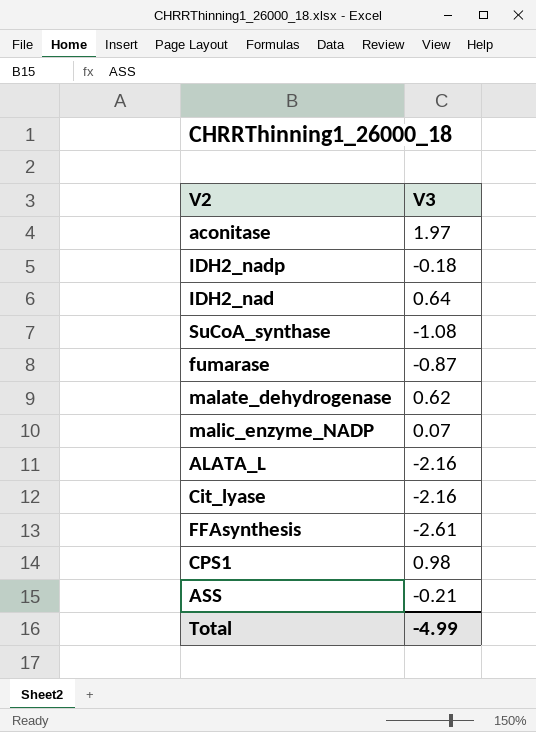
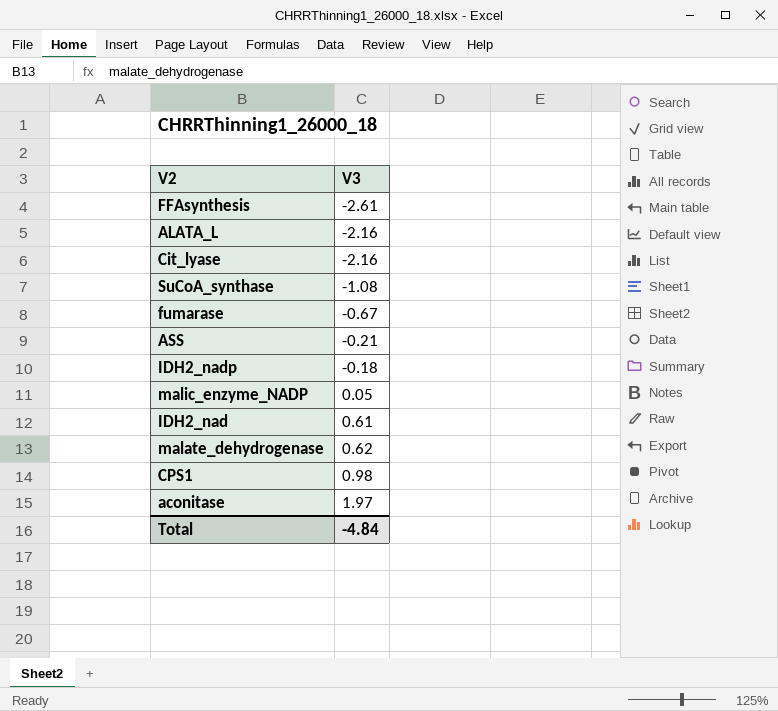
row order: none -> V3 ascending
fumarase | V3: -0.87 -> -0.67
malic_enzyme_NADP | V3: 0.07 -> 0.05
IDH2_nad | V3: 0.64 -> 0.61
Total | V3: -4.99 -> -4.84

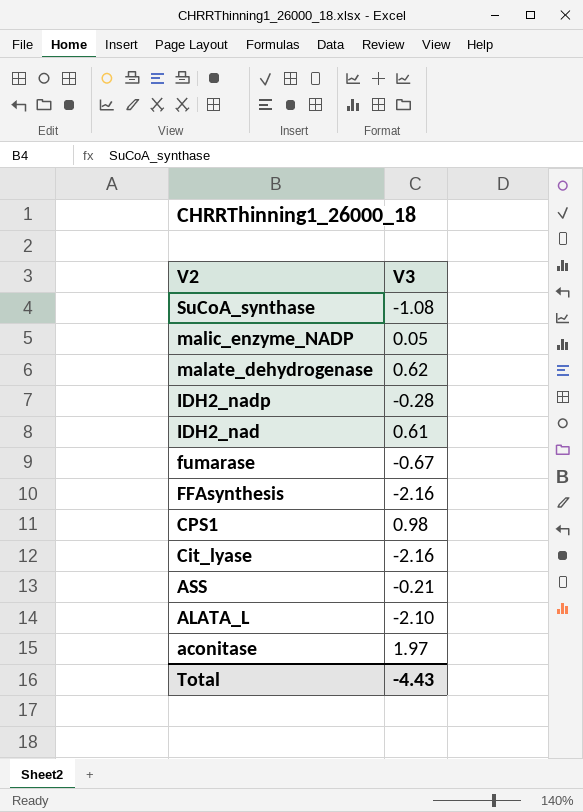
row order: V3 ascending -> V2 descending
IDH2_nadp | V3: -0.18 -> -0.28
FFAsynthesis | V3: -2.61 -> -2.16
ALATA_L | V3: -2.16 -> -2.10
Total | V3: -4.84 -> -4.43

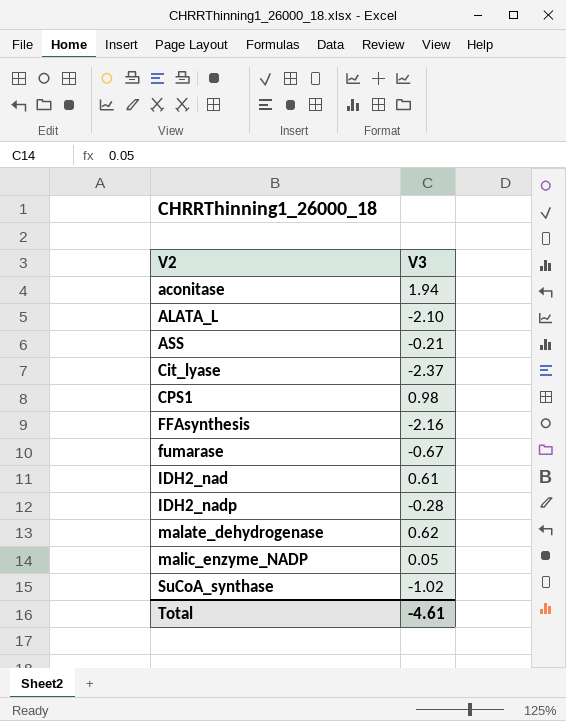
row order: V2 descending -> V2 ascending
aconitase | V3: 1.97 -> 1.94
Cit_lyase | V3: -2.16 -> -2.37
SuCoA_synthase | V3: -1.08 -> -1.02
Total | V3: -4.43 -> -4.61

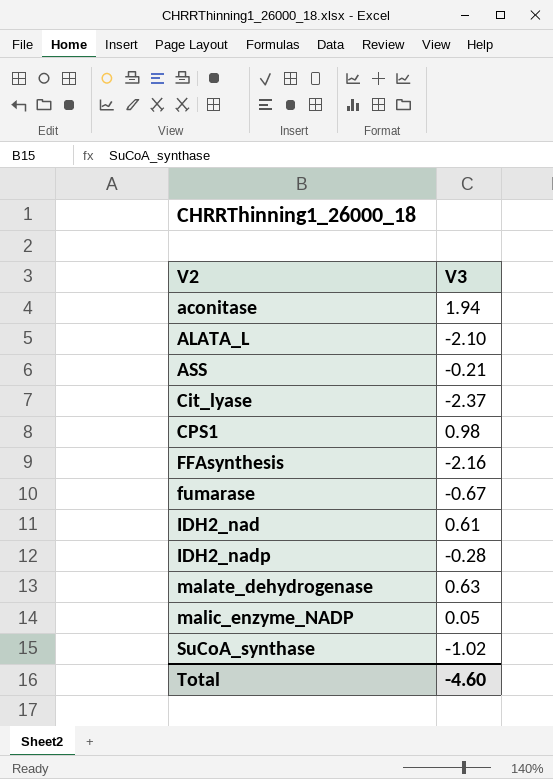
malate_dehydrogenase | V3: 0.62 -> 0.63
Total | V3: -4.61 -> -4.60

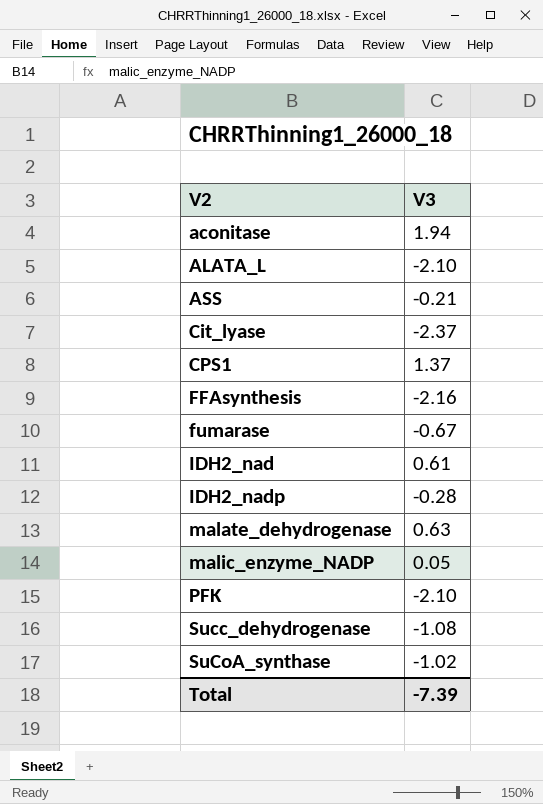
CPS1 | V3: 0.98 -> 1.37
row PFK: none -> -2.10
row Succ_dehydrogenase: none -> -1.08
Total | V3: -4.60 -> -7.39

